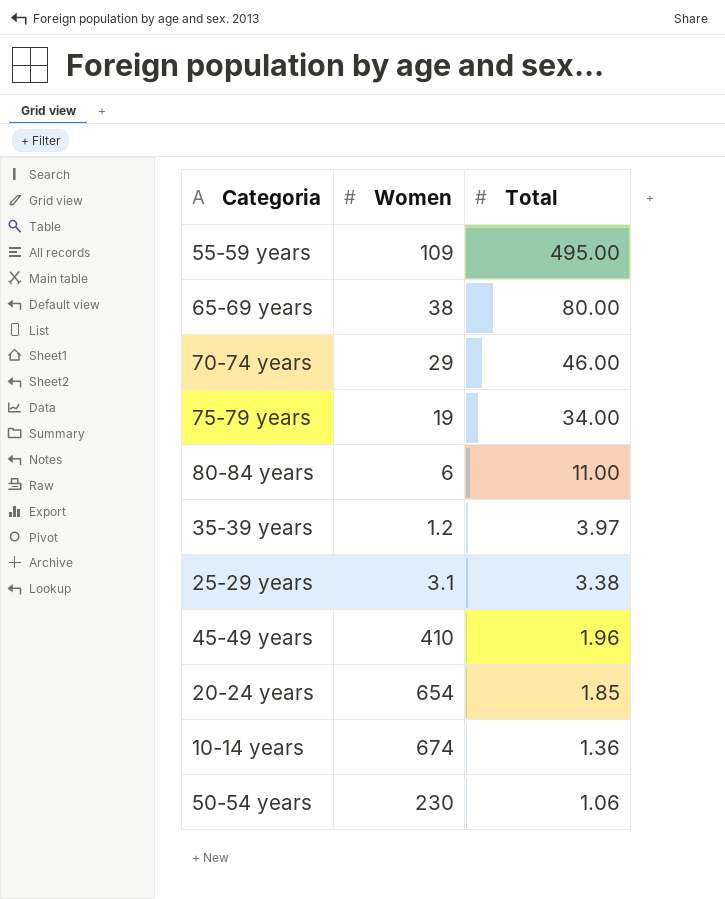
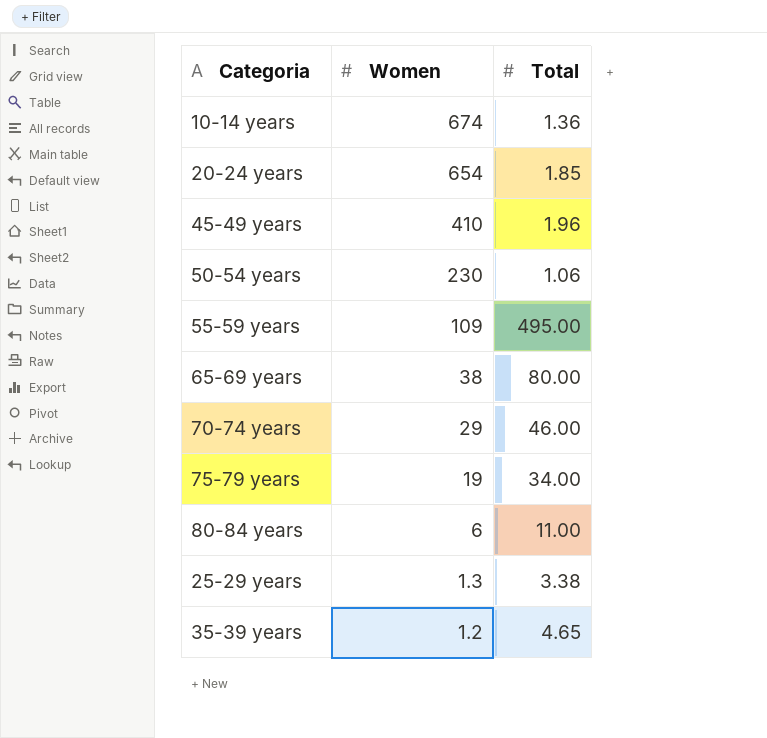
row order: Total descending -> Women descending
25-29 years | Women: 3.1 -> 1.3
35-39 years | Total: 3.97 -> 4.65

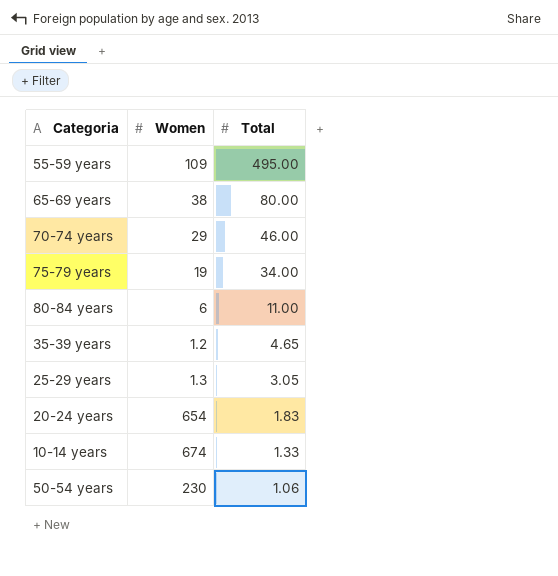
row order: Women descending -> Total descending
row 45-49 years: 410 | 1.96 -> none
25-29 years | Total: 3.38 -> 3.05
20-24 years | Total: 1.85 -> 1.83
10-14 years | Total: 1.36 -> 1.33

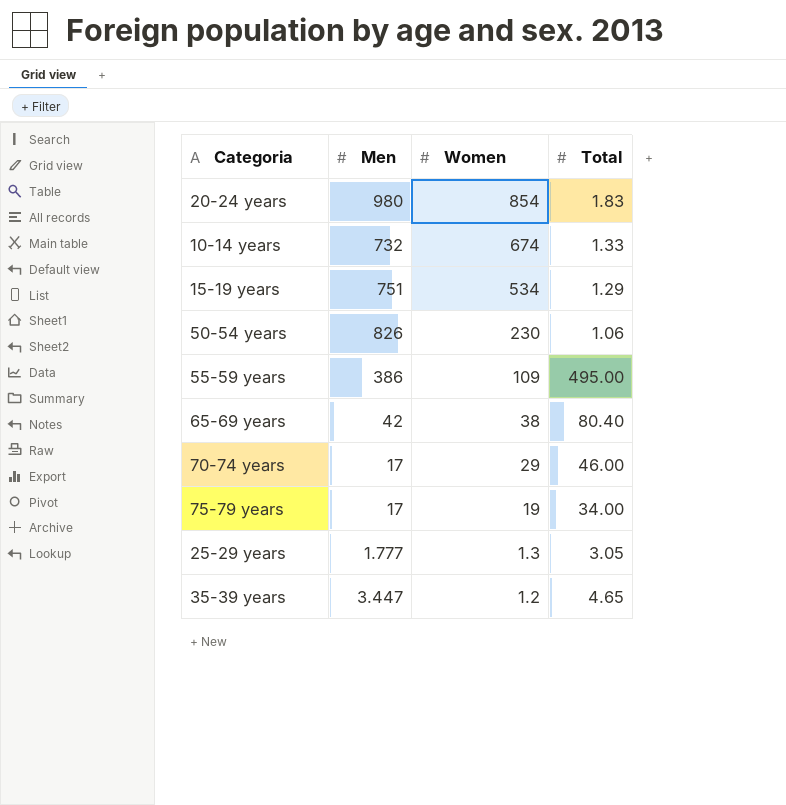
row order: Total descending -> Women descending
column Men | position: none -> 2
row 80-84 years: 6 | 11.00 -> none
20-24 years | Women: 654 -> 854
row 15-19 years: none -> 751 | 534 | 1.29
65-69 years | Total: 80.00 -> 80.40

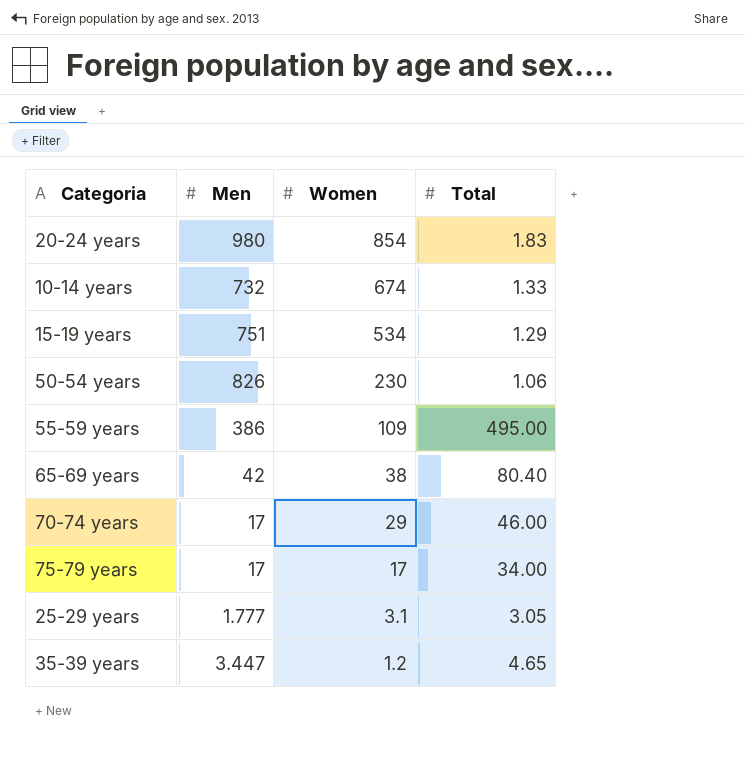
75-79 years | Women: 19 -> 17
25-29 years | Women: 1.3 -> 3.1

